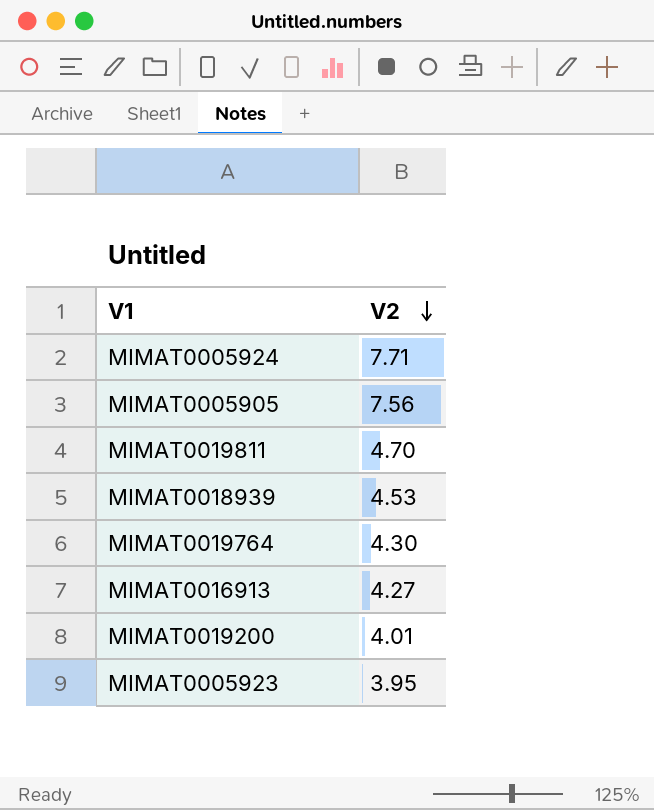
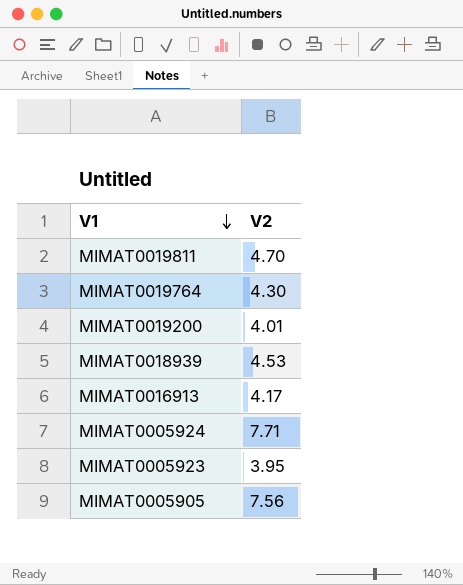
row order: V2 descending -> V1 descending
MIMAT0016913 | V2: 4.27 -> 4.17

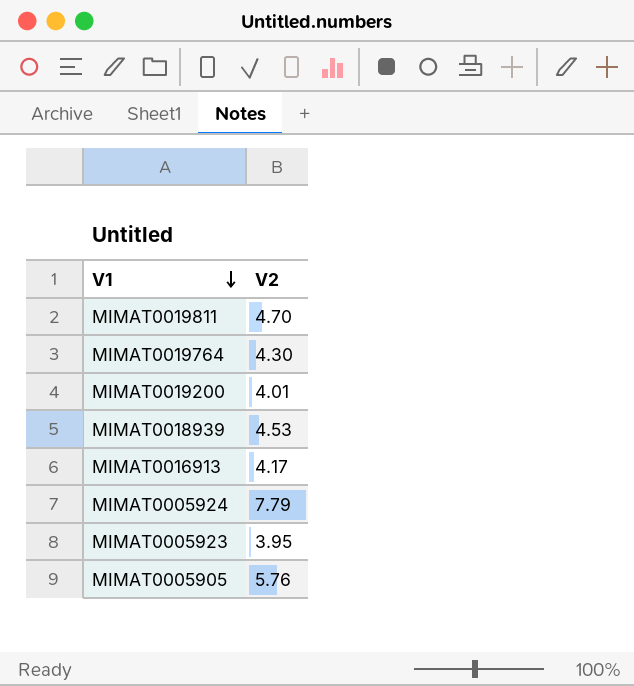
MIMAT0005924 | V2: 7.71 -> 7.79
MIMAT0005905 | V2: 7.56 -> 5.76

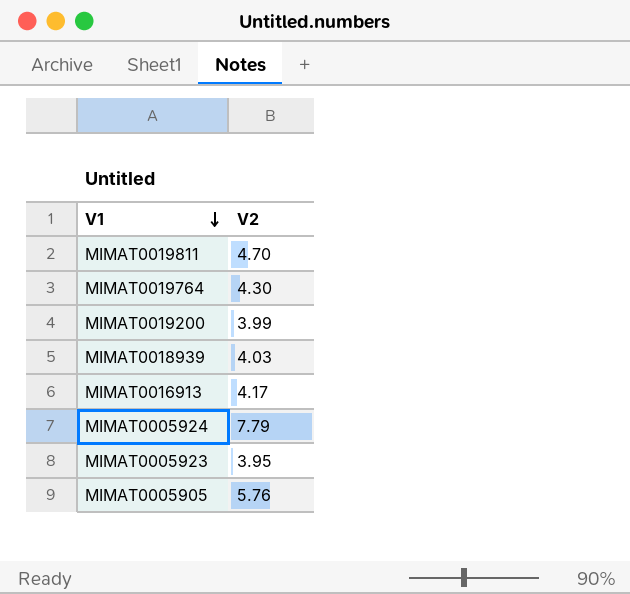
MIMAT0019200 | V2: 4.01 -> 3.99
MIMAT0018939 | V2: 4.53 -> 4.03

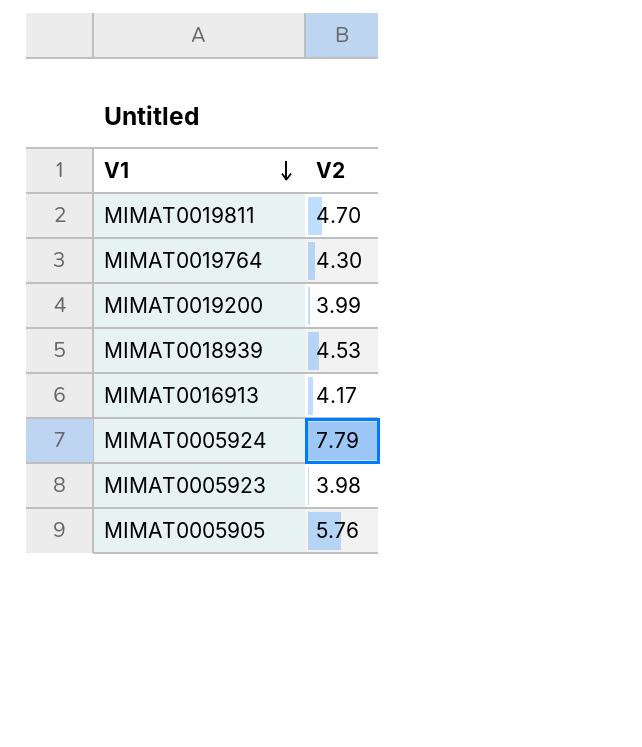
MIMAT0018939 | V2: 4.03 -> 4.53
MIMAT0005923 | V2: 3.95 -> 3.98

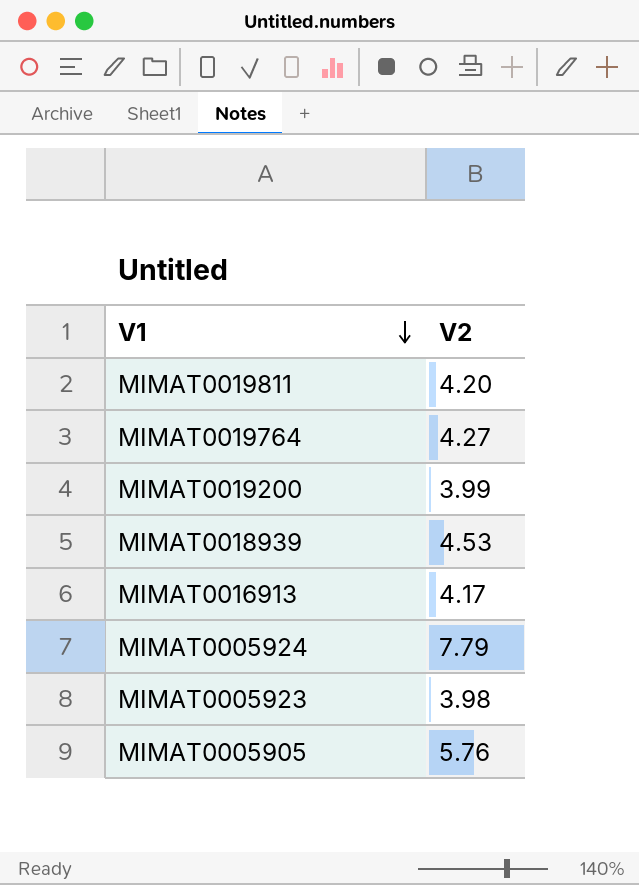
MIMAT0019811 | V2: 4.70 -> 4.20
MIMAT0019764 | V2: 4.30 -> 4.27

